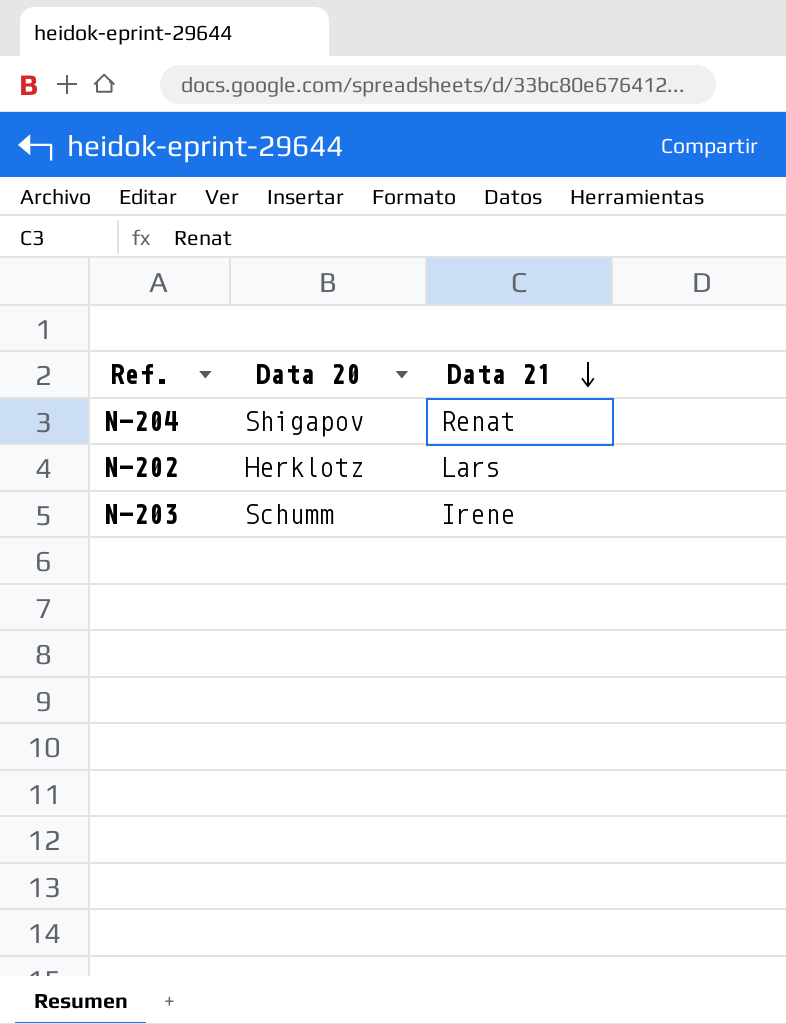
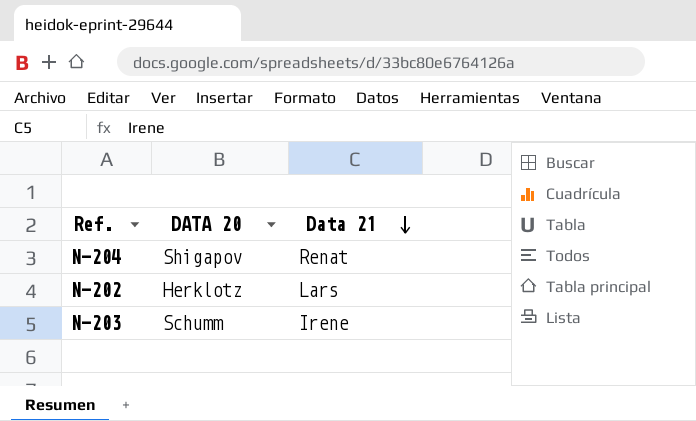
column name: Data 20 -> DATA 20

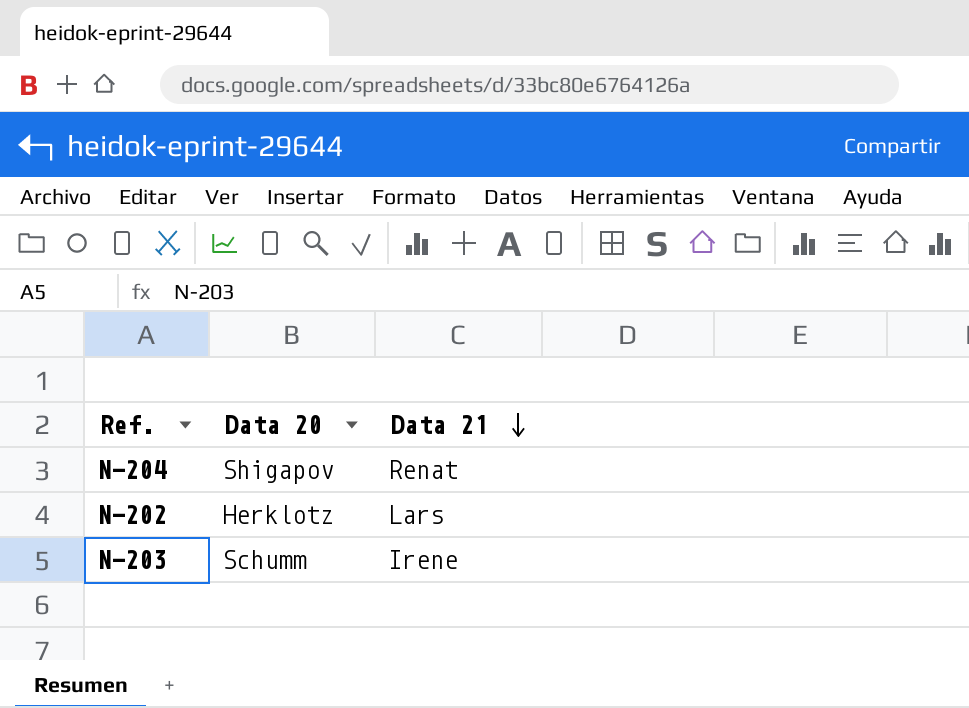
column name: DATA 20 -> Data 20

